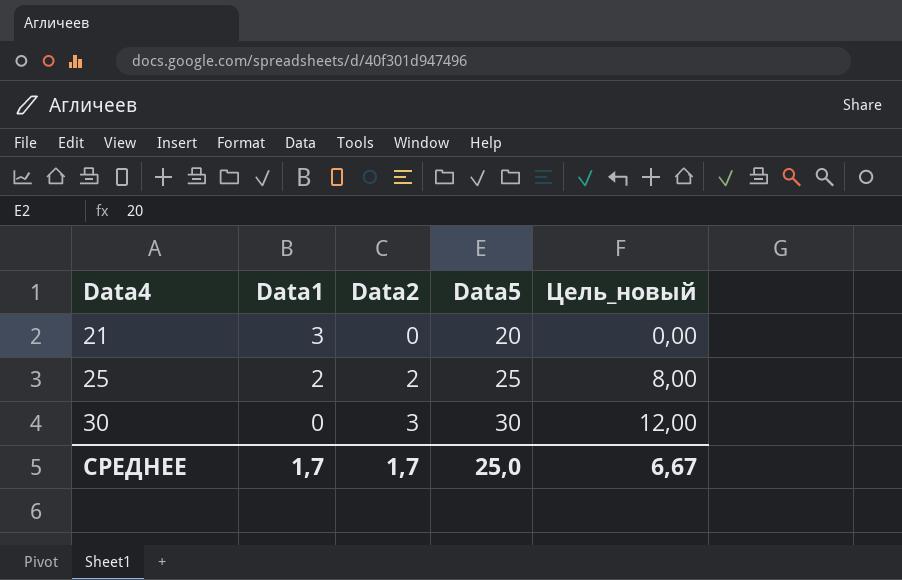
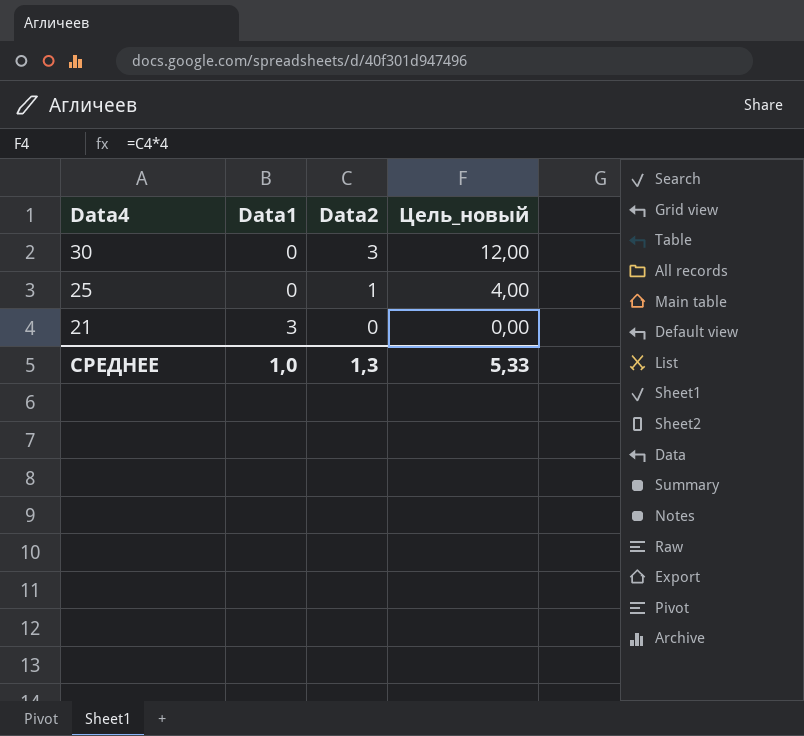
row order: Data4 ascending -> Data4 descending
column Data5 | position: 4 -> none
25 | Data1: 2 -> 0
25 | Data2: 2 -> 1
25 | Цель_новый: 8,00 -> 4,00
СРЕДНЕЕ | Data1: 1,7 -> 1,0
СРЕДНЕЕ | Data2: 1,7 -> 1,3
СРЕДНЕЕ | Цель_новый: 6,67 -> 5,33

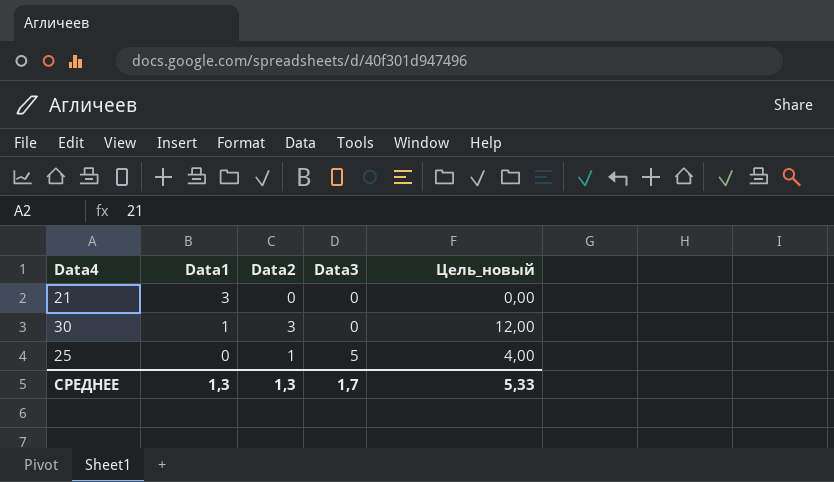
row order: Data4 descending -> Data1 descending
column Data3 | position: none -> 4
30 | Data1: 0 -> 1
СРЕДНЕЕ | Data1: 1,0 -> 1,3

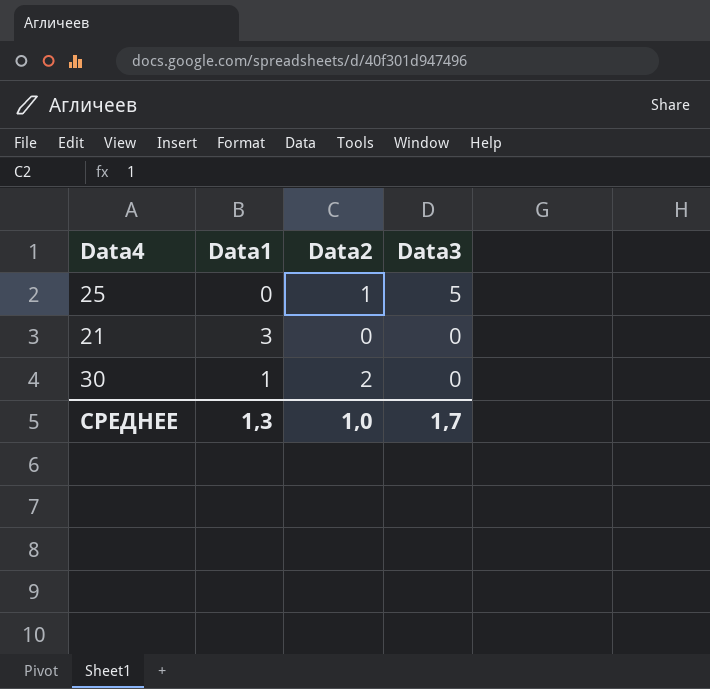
row order: Data1 descending -> Data3 descending
column Цель_новый | formula: [Data2] * 4 -> none
30 | Data2: 3 -> 2
СРЕДНЕЕ | Data2: 1,3 -> 1,0

